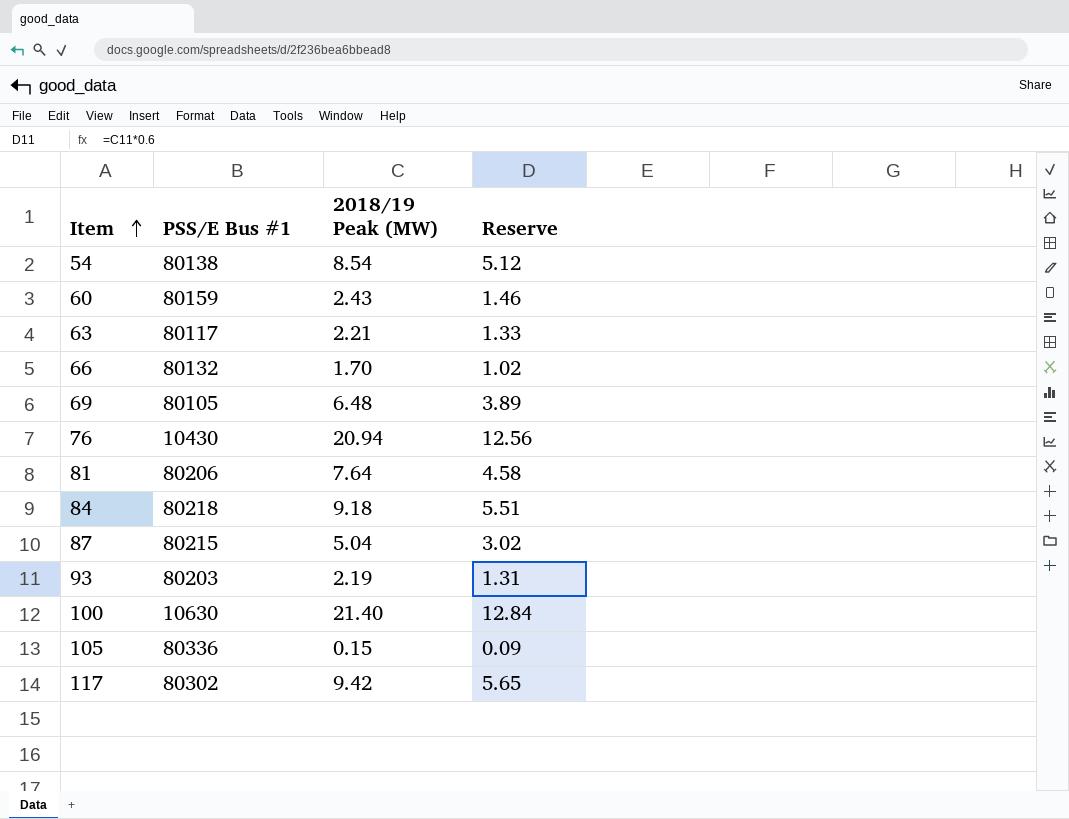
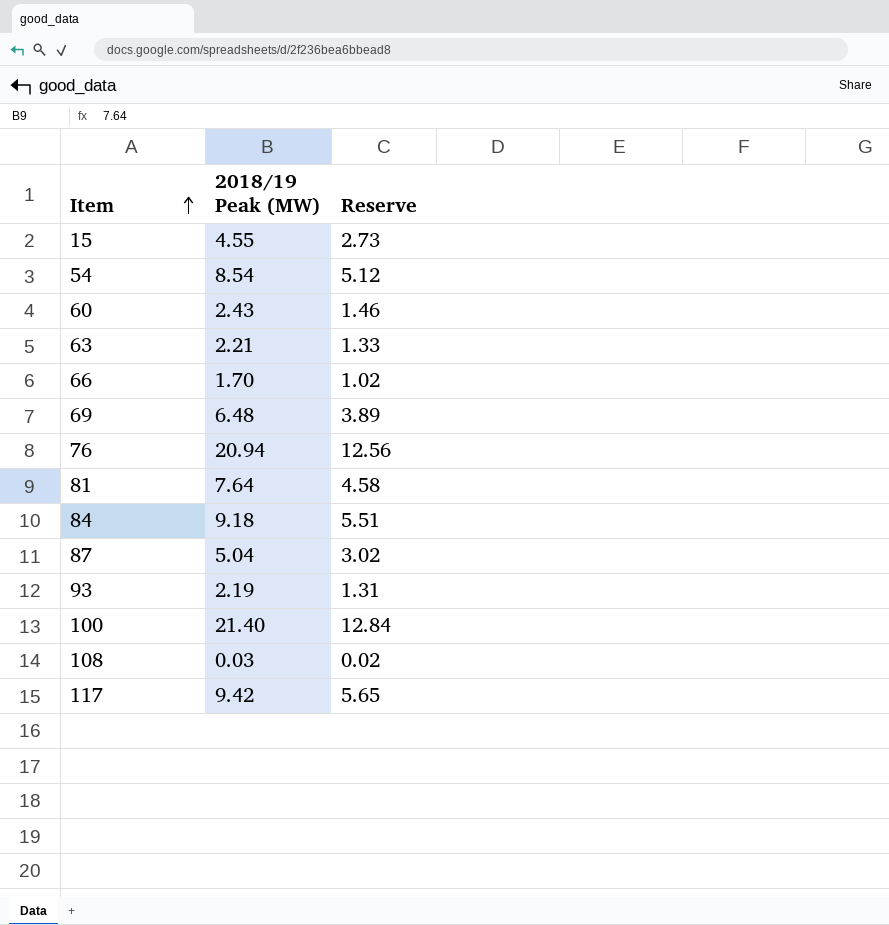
column PSS/E Bus #1 | position: 2 -> none
row 105: 80336 | 0.15 | 0.09 -> none
row 15: none -> 4.55 | 2.73
row 108: none -> 0.03 | 0.02

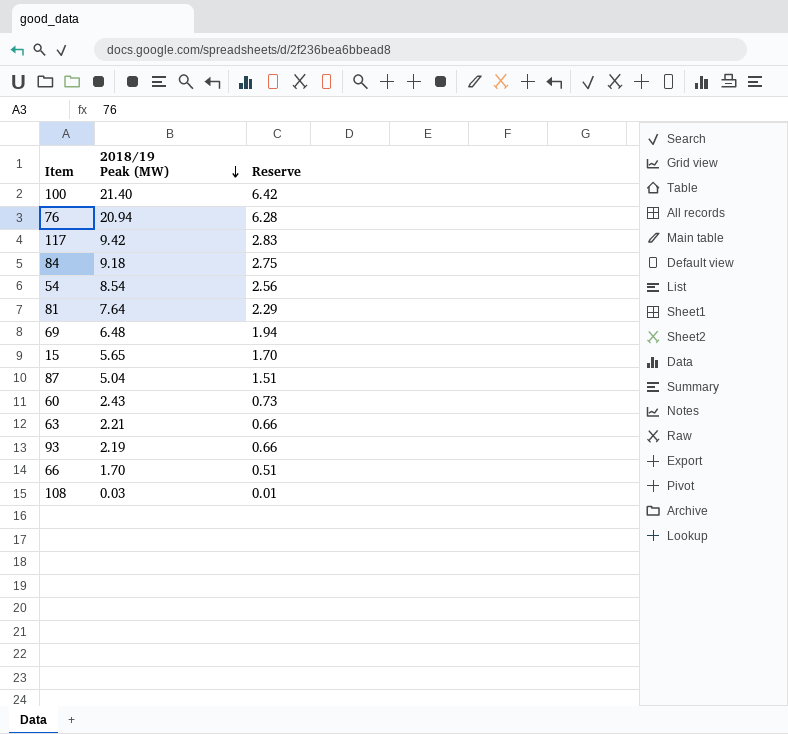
row order: Item ascending -> 2018/19 Peak (MW) descending
column Reserve | formula: [2018/19 Peak (MW)] * 0.6 -> [2018/19 Peak (MW)] * 0.3
15 | 2018/19 Peak (MW): 4.55 -> 5.65

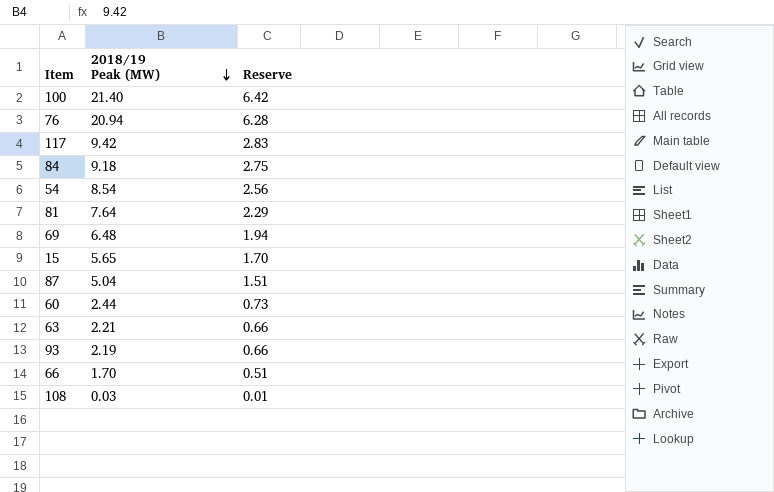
60 | 2018/19 Peak (MW): 2.43 -> 2.44

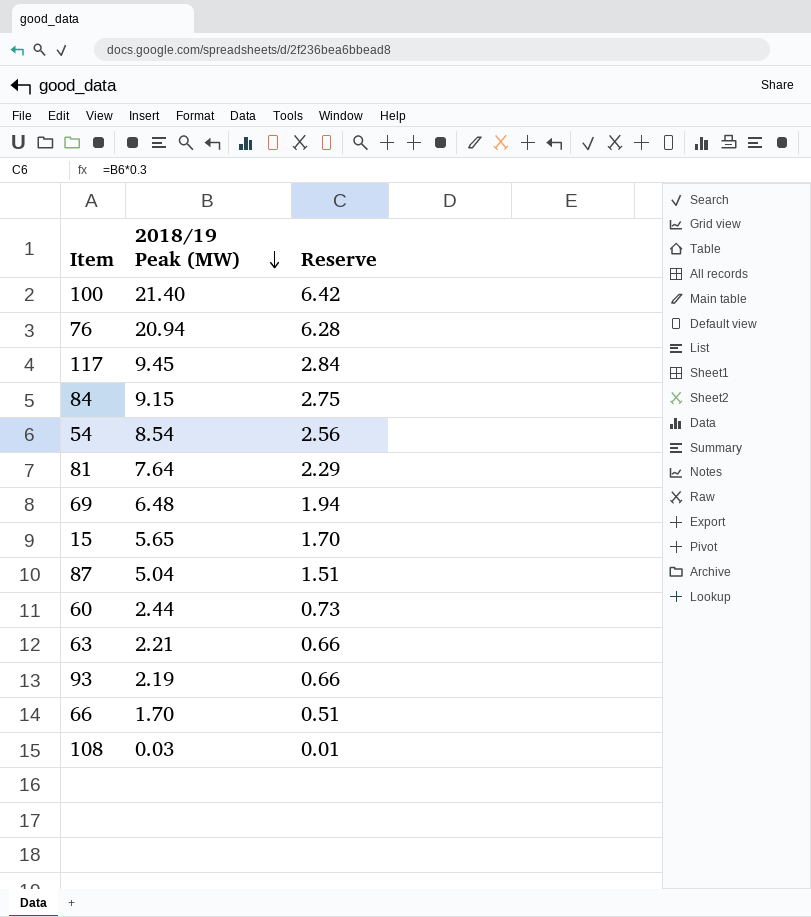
117 | 2018/19 Peak (MW): 9.42 -> 9.45
117 | Reserve: 2.83 -> 2.84
84 | 2018/19 Peak (MW): 9.18 -> 9.15

